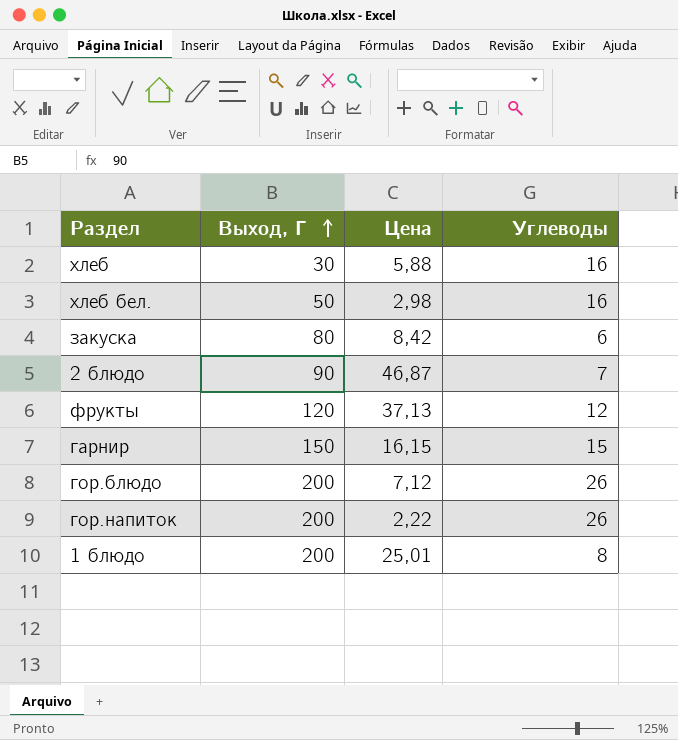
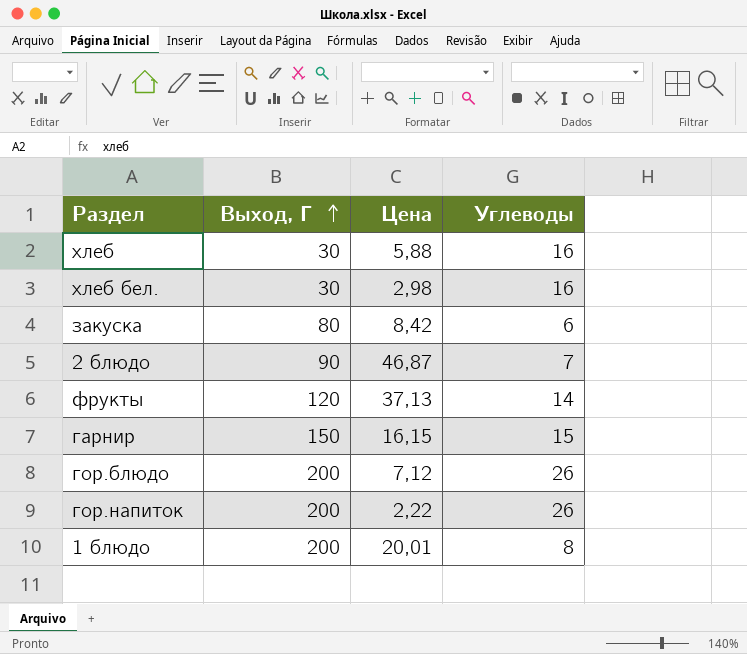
хлеб бел. | Выход, Г: 50 -> 30
фрукты | Углеводы: 12 -> 14
1 блюдо | Цена: 25,01 -> 20,01

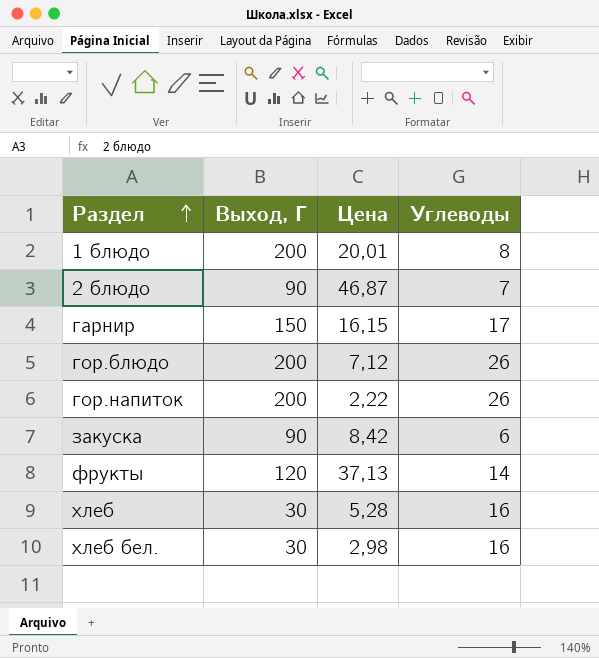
row order: Выход, Г ascending -> Раздел ascending
гарнир | Углеводы: 15 -> 17
закуска | Выход, Г: 80 -> 90
хлеб | Цена: 5,88 -> 5,28

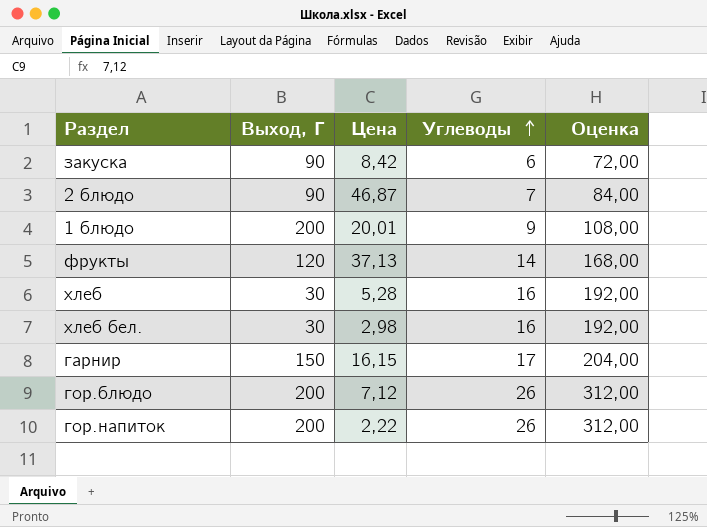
row order: Раздел ascending -> Углеводы ascending
column Оценка | formula: none -> [Углеводы] * 12
1 блюдо | Углеводы: 8 -> 9

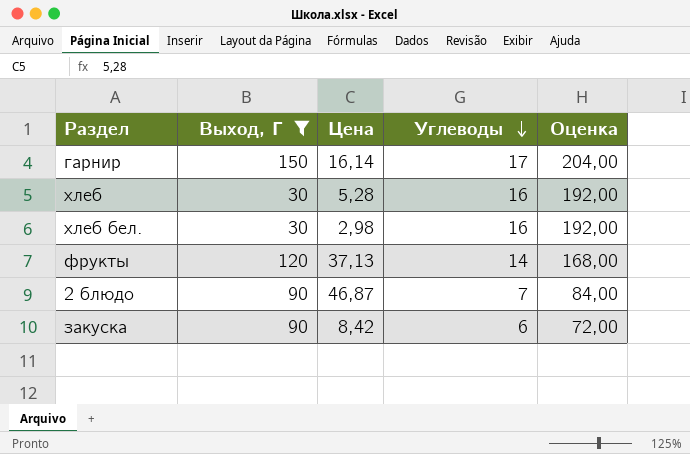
filter: none -> Выход, Г != 200
row order: Углеводы ascending -> Углеводы descending
гарнир | Цена: 16,15 -> 16,14

